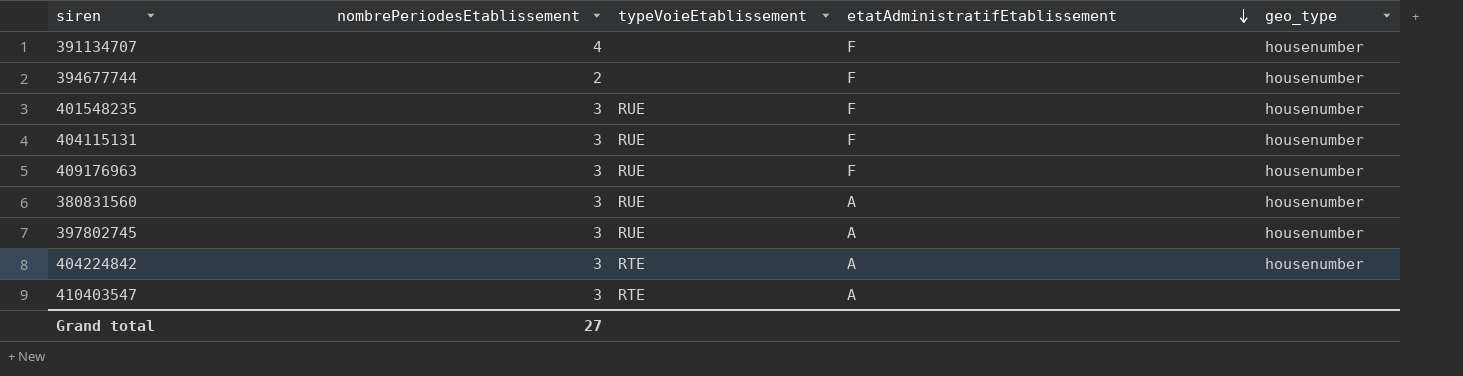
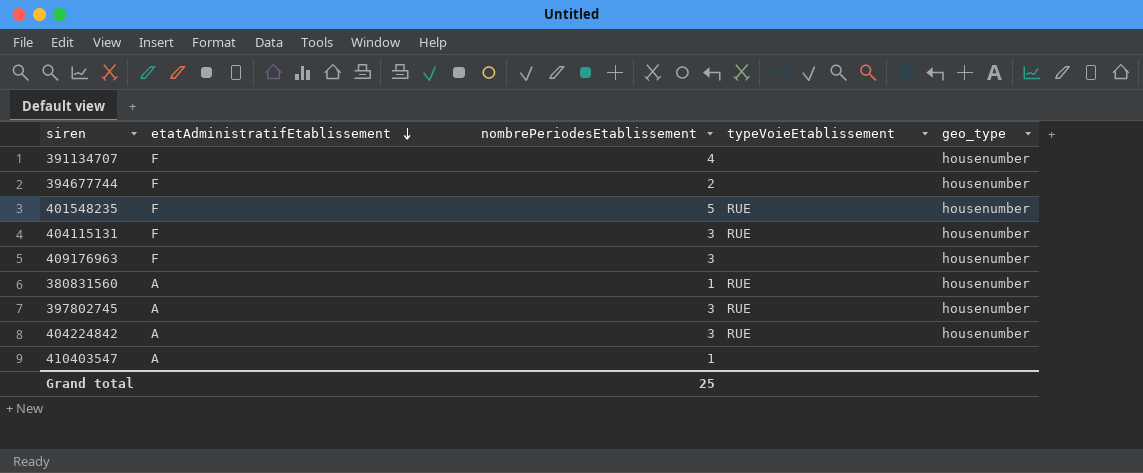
column etatAdministratifEtablissement | position: 4 -> 2
401548235 | nombrePeriodesEtablissement: 3 -> 5
409176963 | typeVoieEtablissement: RUE -> none
380831560 | nombrePeriodesEtablissement: 3 -> 1
404224842 | typeVoieEtablissement: RTE -> RUE
410403547 | nombrePeriodesEtablissement: 3 -> 1
410403547 | typeVoieEtablissement: RTE -> none
Grand total | nombrePeriodesEtablissement: 27 -> 25

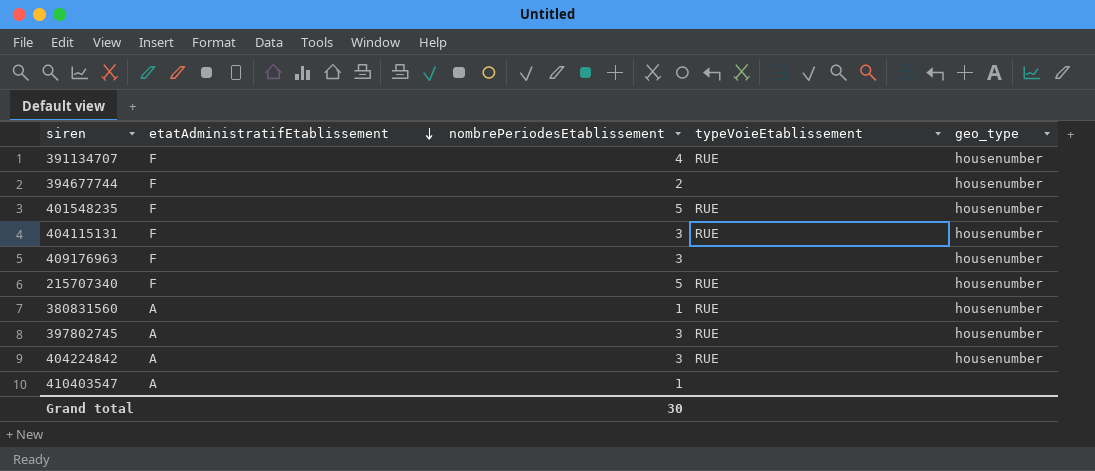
391134707 | typeVoieEtablissement: none -> RUE
row 215707340: none -> F | 5 | RUE | housenumber
Grand total | nombrePeriodesEtablissement: 25 -> 30

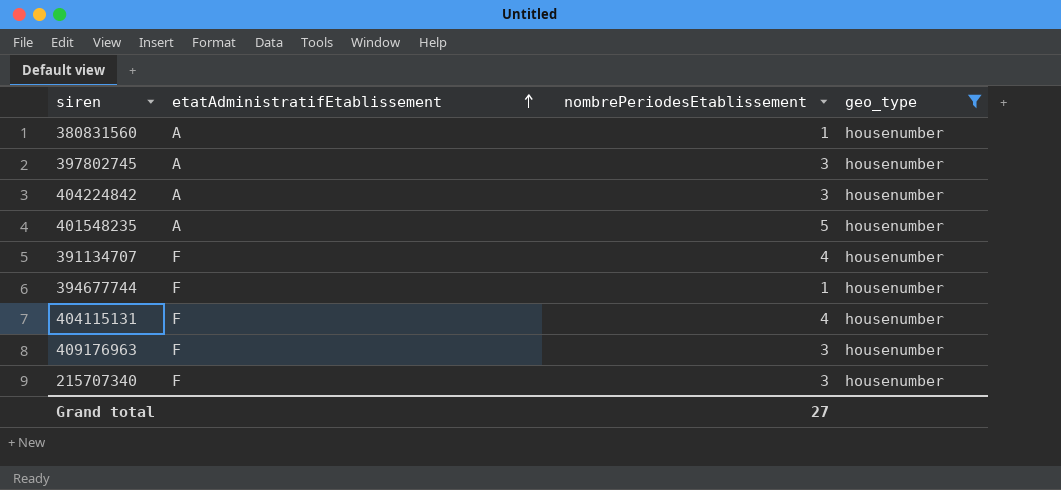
filter: none -> geo_type = housenumber
row order: etatAdministratifEtablissement descending -> etatAdministratifEtablissement ascending
column typeVoieEtablissement | position: 4 -> none
401548235 | etatAdministratifEtablissement: F -> A
394677744 | nombrePeriodesEtablissement: 2 -> 1
404115131 | nombrePeriodesEtablissement: 3 -> 4
215707340 | nombrePeriodesEtablissement: 5 -> 3
Grand total | nombrePeriodesEtablissement: 30 -> 27

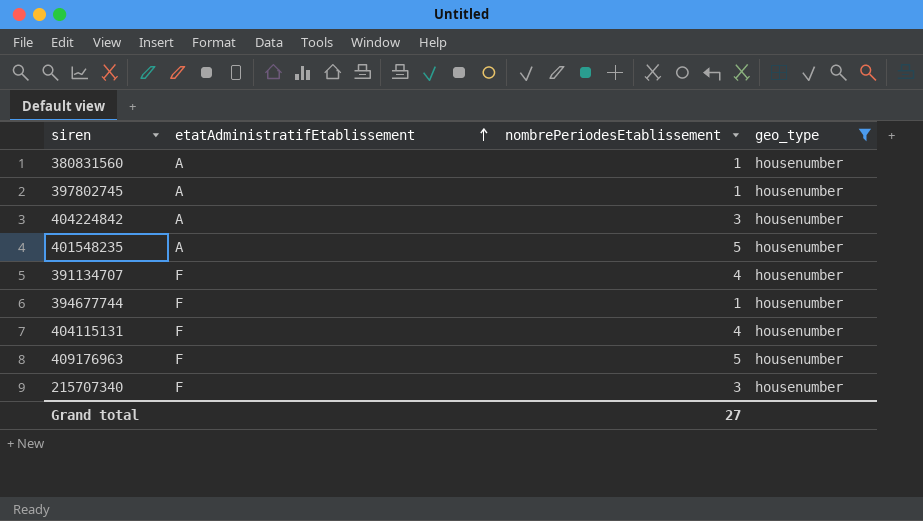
397802745 | nombrePeriodesEtablissement: 3 -> 1
409176963 | nombrePeriodesEtablissement: 3 -> 5

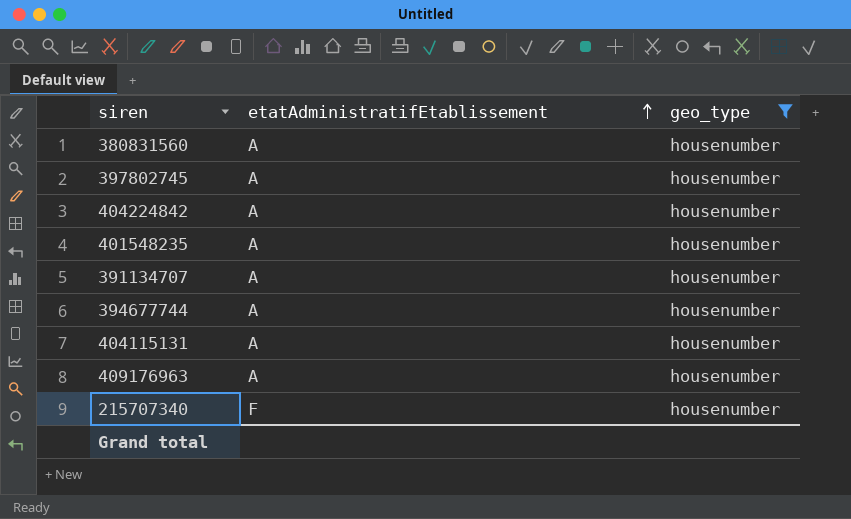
column nombrePeriodesEtablissement | position: 3 -> none
391134707 | etatAdministratifEtablissement: F -> A
394677744 | etatAdministratifEtablissement: F -> A
404115131 | etatAdministratifEtablissement: F -> A
409176963 | etatAdministratifEtablissement: F -> A

